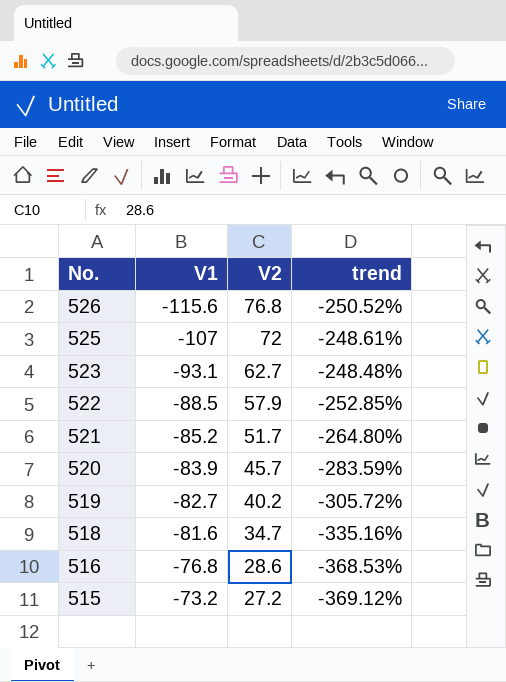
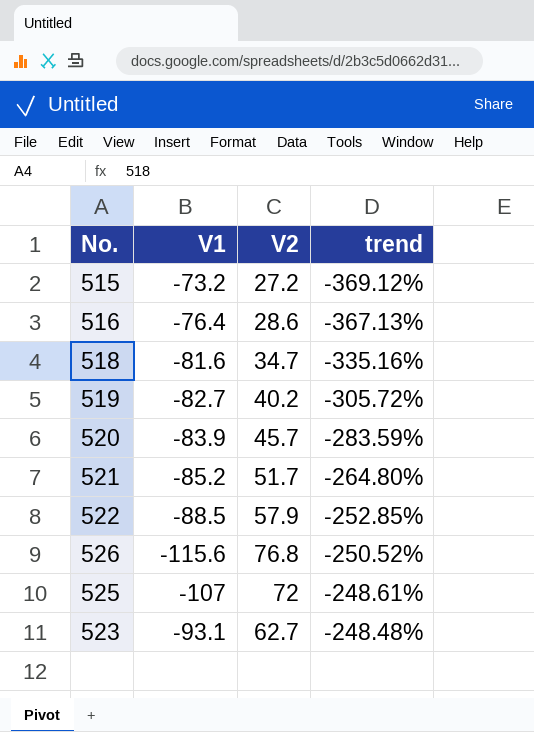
row order: No. descending -> trend ascending
516 | V1: -76.8 -> -76.4
516 | trend: -368.53% -> -367.13%

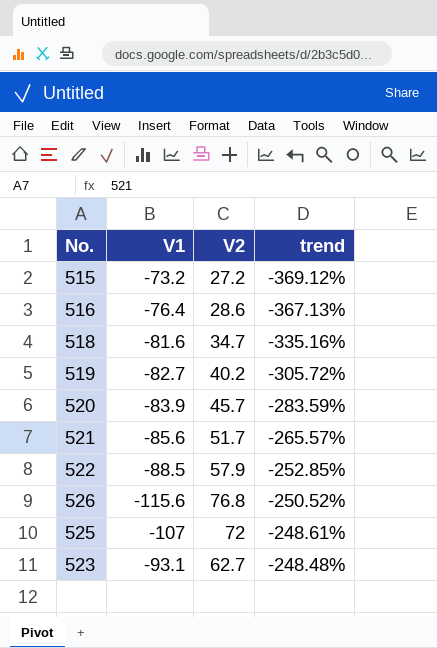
521 | V1: -85.2 -> -85.6
521 | trend: -264.80% -> -265.57%

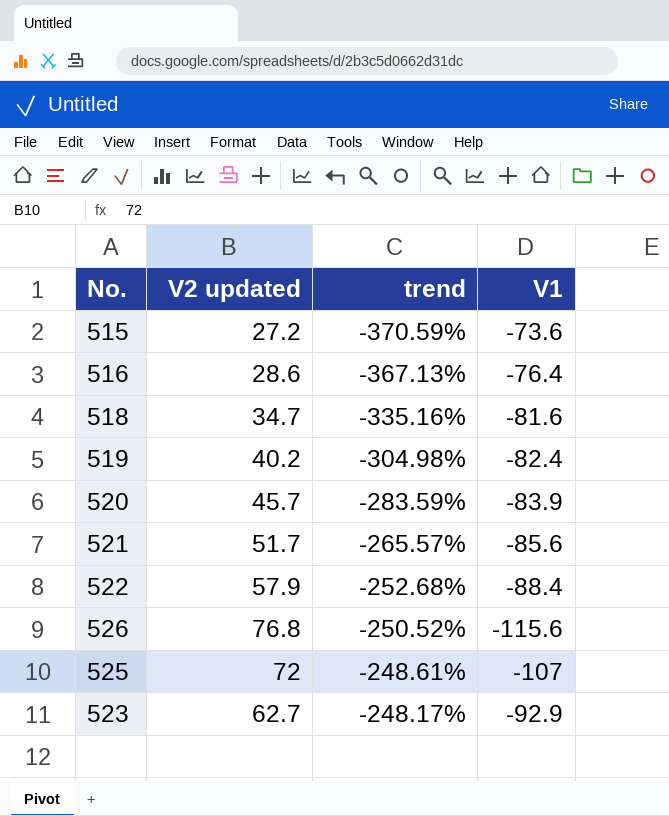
column name: V2 -> V2 updated
column V1 | position: 2 -> 4
515 | trend: -369.12% -> -370.59%
515 | V1: -73.2 -> -73.6
519 | trend: -305.72% -> -304.98%
519 | V1: -82.7 -> -82.4
522 | trend: -252.85% -> -252.68%
522 | V1: -88.5 -> -88.4
523 | trend: -248.48% -> -248.17%
523 | V1: -93.1 -> -92.9

